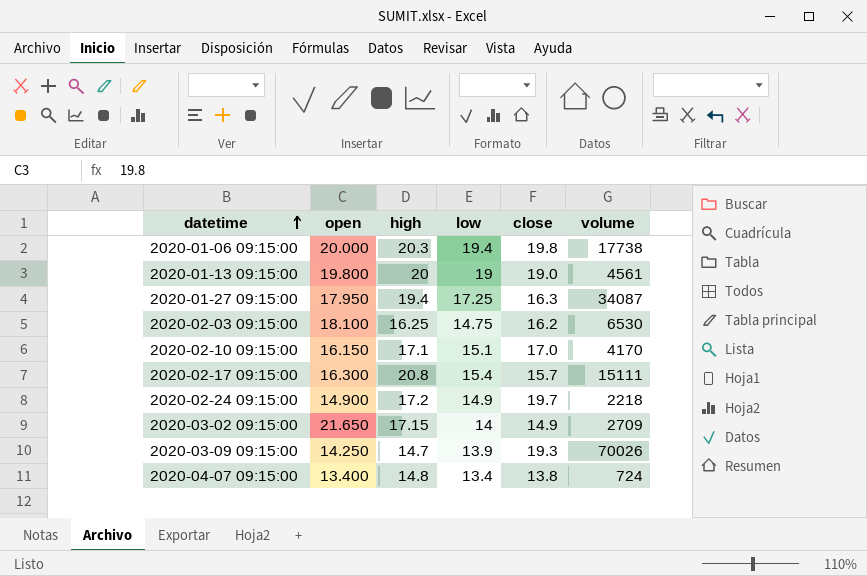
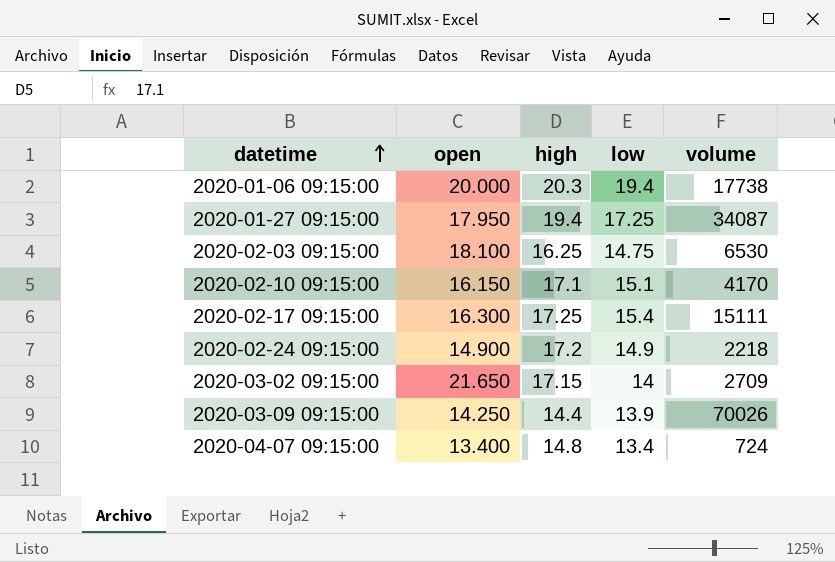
column close | position: 5 -> none
row 2020-01-13 09:15:00: 19.800 | 20 | 19 | 19.0 | 4561 -> none
2020-02-17 09:15:00 | high: 20.8 -> 17.25
2020-03-09 09:15:00 | high: 14.7 -> 14.4

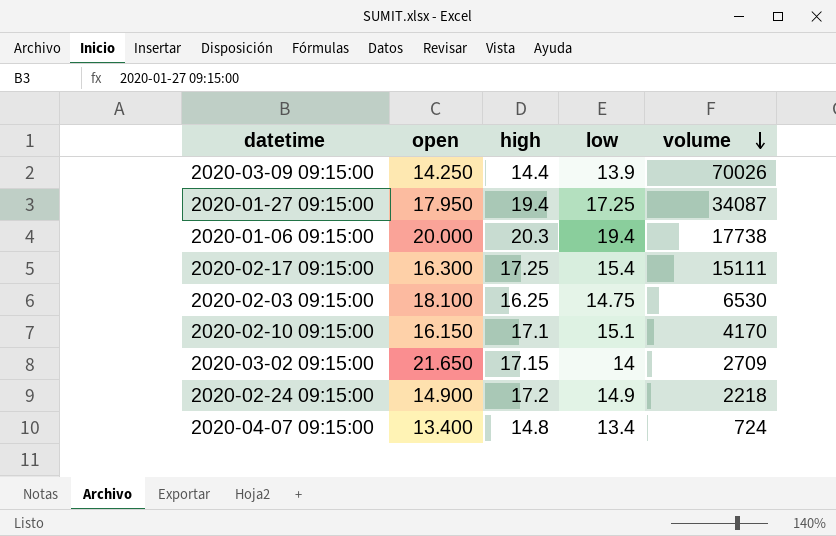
row order: datetime ascending -> volume descending

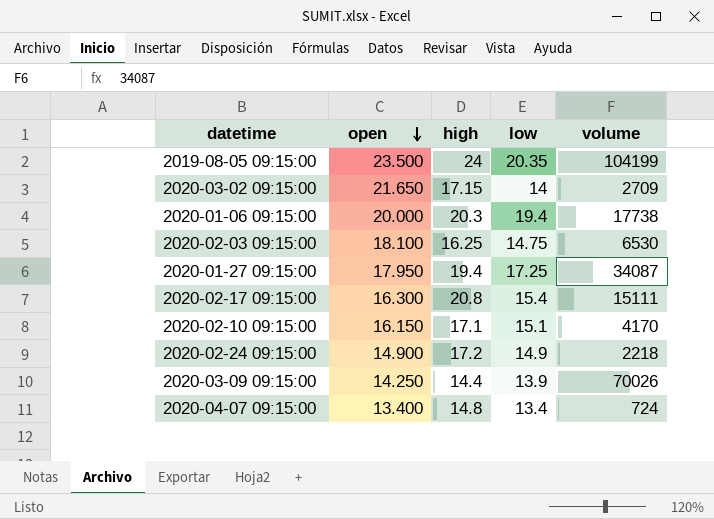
row order: volume descending -> open descending
row 2019-08-05 09:15:00: none -> 23.500 | 24 | 20.35 | 104199
2020-02-17 09:15:00 | high: 17.25 -> 20.8

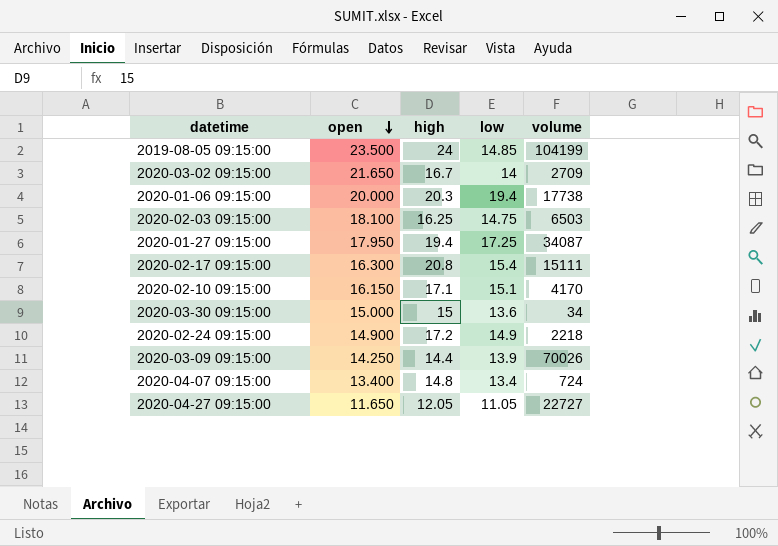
2019-08-05 09:15:00 | low: 20.35 -> 14.85
2020-03-02 09:15:00 | high: 17.15 -> 16.7
2020-02-03 09:15:00 | volume: 6530 -> 6503
row 2020-03-30 09:15:00: none -> 15.000 | 15 | 13.6 | 34
row 2020-04-27 09:15:00: none -> 11.650 | 12.05 | 11.05 | 22727

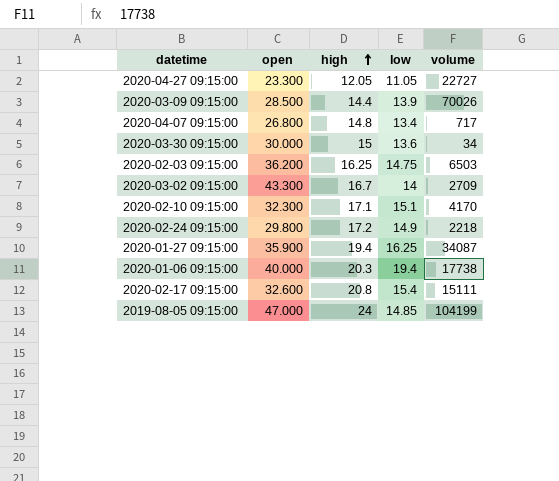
row order: open descending -> high ascending
2020-04-27 09:15:00 | open: 11.650 -> 23.300
2020-03-09 09:15:00 | open: 14.250 -> 28.500
2020-04-07 09:15:00 | open: 13.400 -> 26.800
2020-04-07 09:15:00 | volume: 724 -> 717
2020-03-30 09:15:00 | open: 15.000 -> 30.000
2020-02-03 09:15:00 | open: 18.100 -> 36.200
2020-03-02 09:15:00 | open: 21.650 -> 43.300
2020-02-10 09:15:00 | open: 16.150 -> 32.300
2020-02-24 09:15:00 | open: 14.900 -> 29.800
2020-01-27 09:15:00 | open: 17.950 -> 35.900
2020-01-27 09:15:00 | low: 17.25 -> 16.25
2020-01-06 09:15:00 | open: 20.000 -> 40.000
2020-02-17 09:15:00 | open: 16.300 -> 32.600
2019-08-05 09:15:00 | open: 23.500 -> 47.000

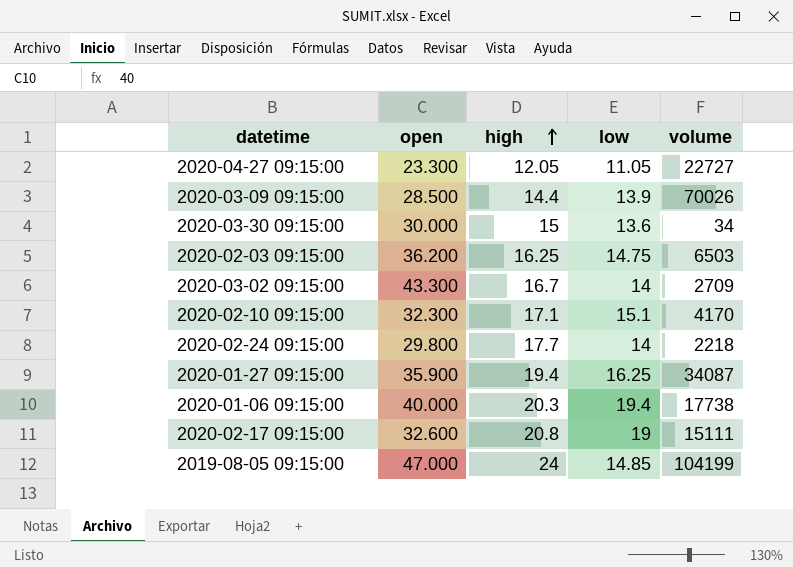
row 2020-04-07 09:15:00: 26.800 | 14.8 | 13.4 | 717 -> none
2020-02-24 09:15:00 | high: 17.2 -> 17.7
2020-02-24 09:15:00 | low: 14.9 -> 14
2020-02-17 09:15:00 | low: 15.4 -> 19

